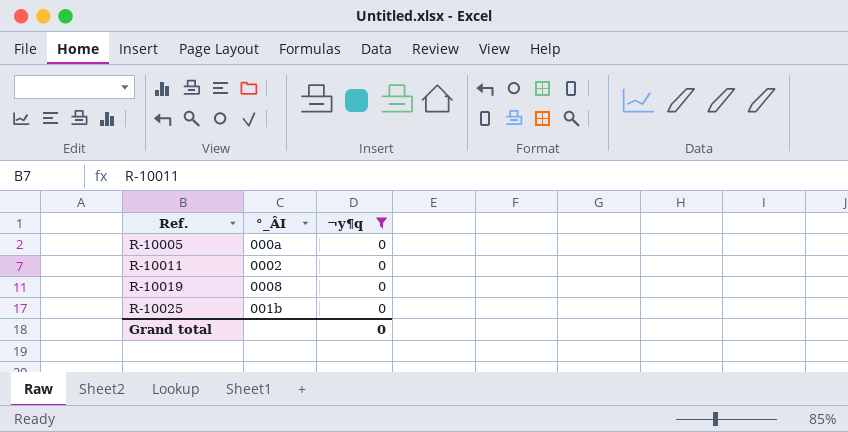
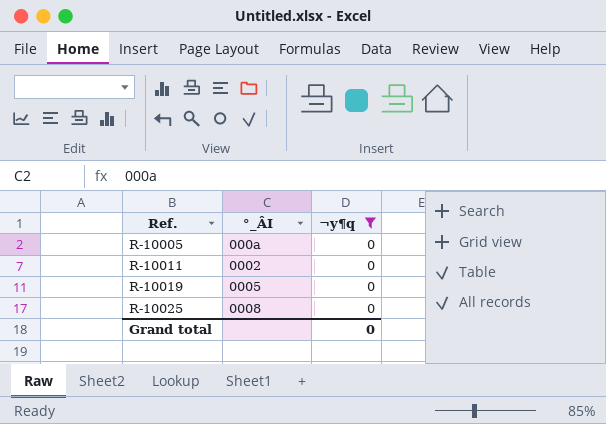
R-10019 | °_ÂI: 0008 -> 0005
R-10025 | °_ÂI: 001b -> 0008

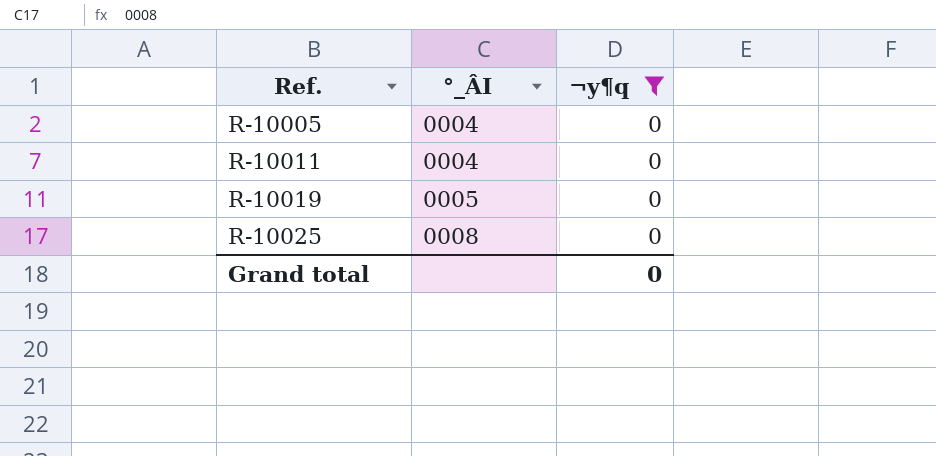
R-10005 | °_ÂI: 000a -> 0004
R-10011 | °_ÂI: 0002 -> 0004

